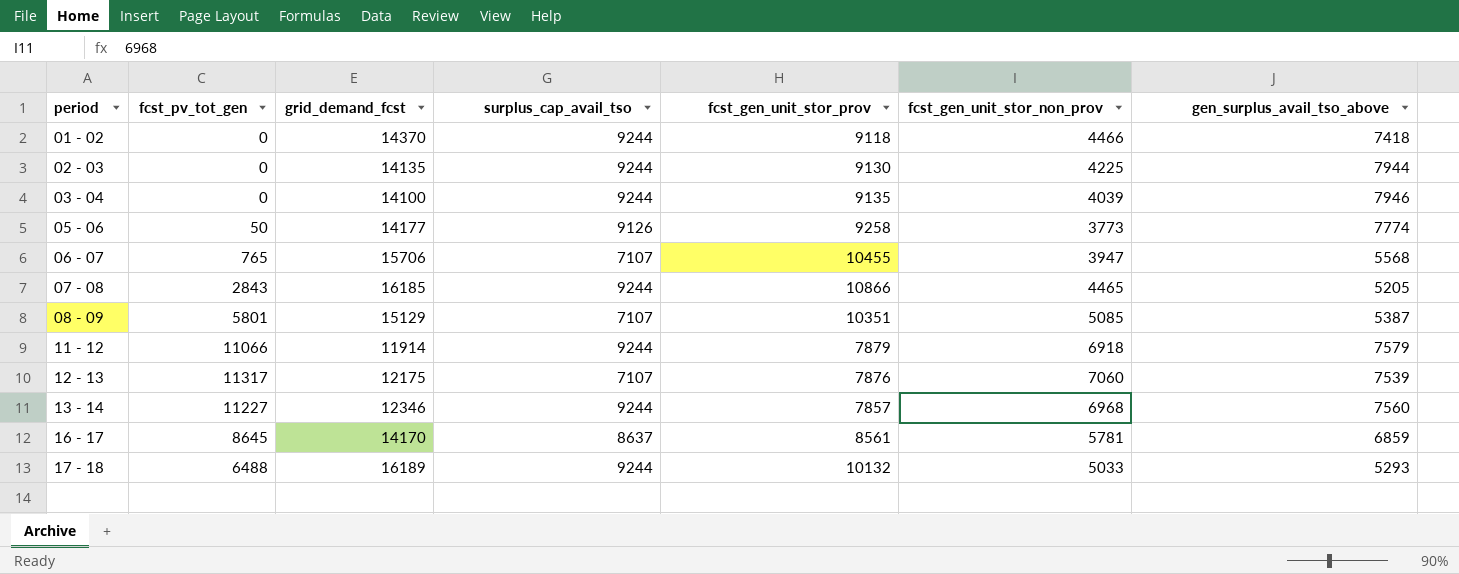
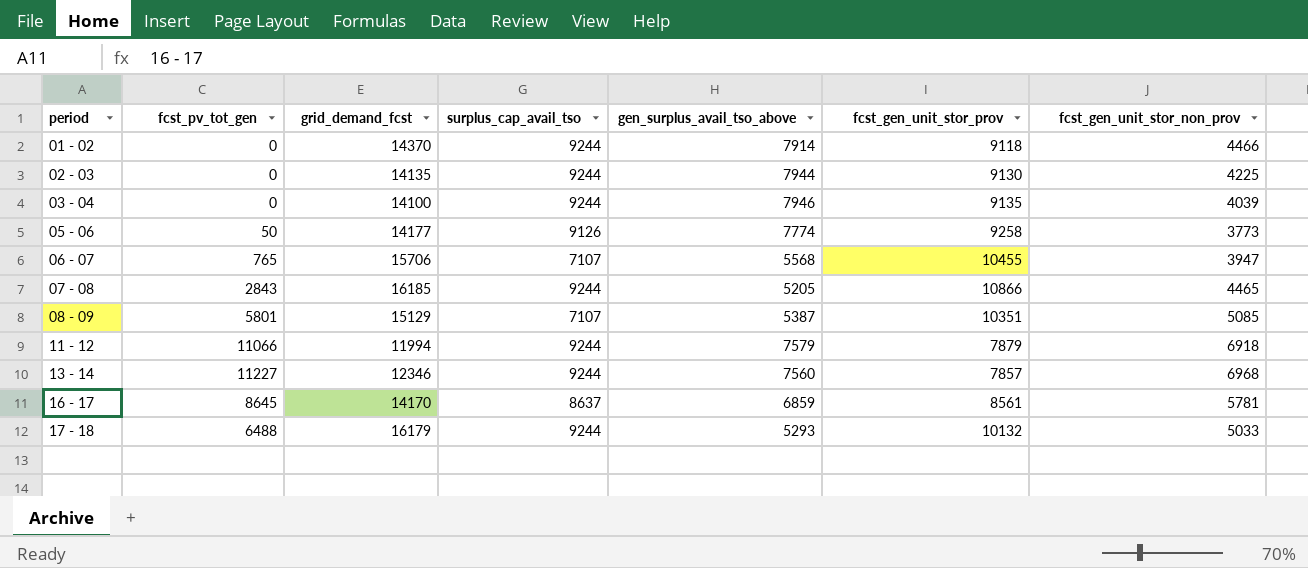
column gen_surplus_avail_tso_above | position: 7 -> 5
row 12 - 13: 11317 | 12175 | 7107 | 7876 | 7060 | 7539 -> none
01 - 02 | gen_surplus_avail_tso_above: 7418 -> 7914
11 - 12 | grid_demand_fcst: 11914 -> 11994
17 - 18 | grid_demand_fcst: 16189 -> 16179

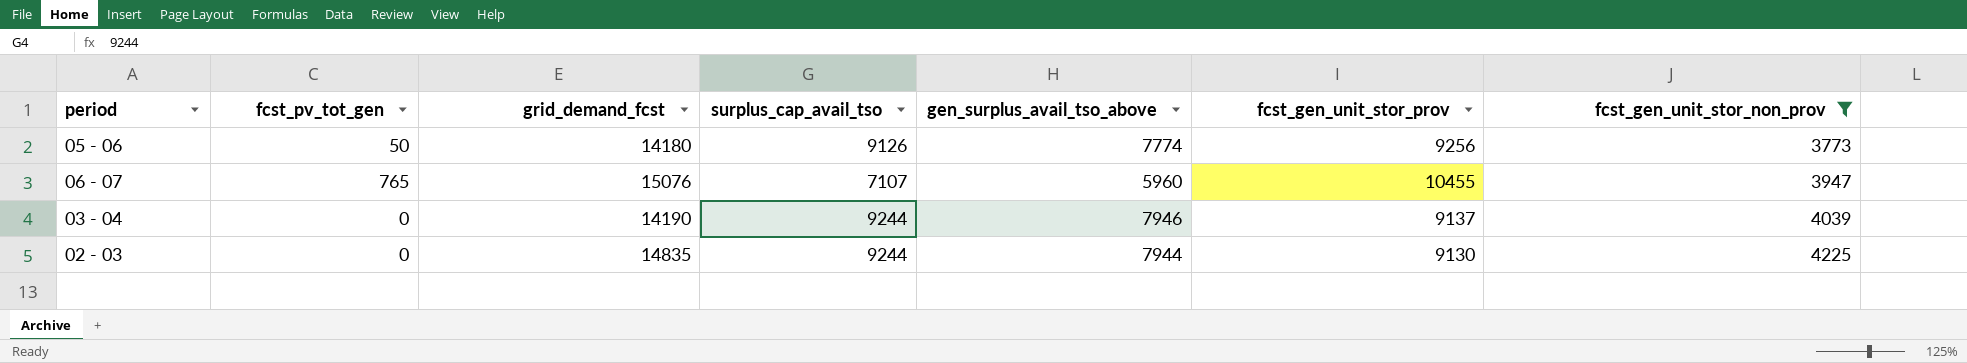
filter: none -> fcst_gen_unit_stor_non_prov <= 4225
row order: period ascending -> fcst_gen_unit_stor_non_prov ascending
05 - 06 | grid_demand_fcst: 14177 -> 14180
05 - 06 | fcst_gen_unit_stor_prov: 9258 -> 9256
06 - 07 | grid_demand_fcst: 15706 -> 15076
06 - 07 | gen_surplus_avail_tso_above: 5568 -> 5960
03 - 04 | grid_demand_fcst: 14100 -> 14190
03 - 04 | fcst_gen_unit_stor_prov: 9135 -> 9137
02 - 03 | grid_demand_fcst: 14135 -> 14835

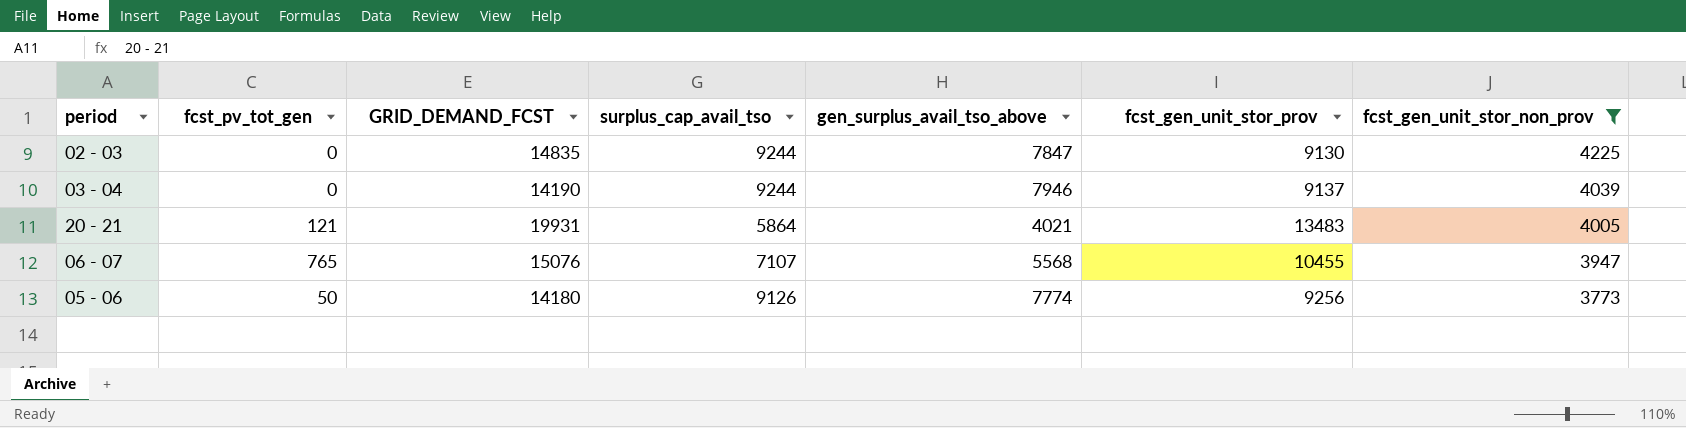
row order: fcst_gen_unit_stor_non_prov ascending -> fcst_gen_unit_stor_non_prov descending
column name: grid_demand_fcst -> GRID_DEMAND_FCST
02 - 03 | gen_surplus_avail_tso_above: 7944 -> 7847
row 20 - 21: none -> 121 | 19931 | 5864 | 4021 | 13483 | 4005
06 - 07 | gen_surplus_avail_tso_above: 5960 -> 5568

